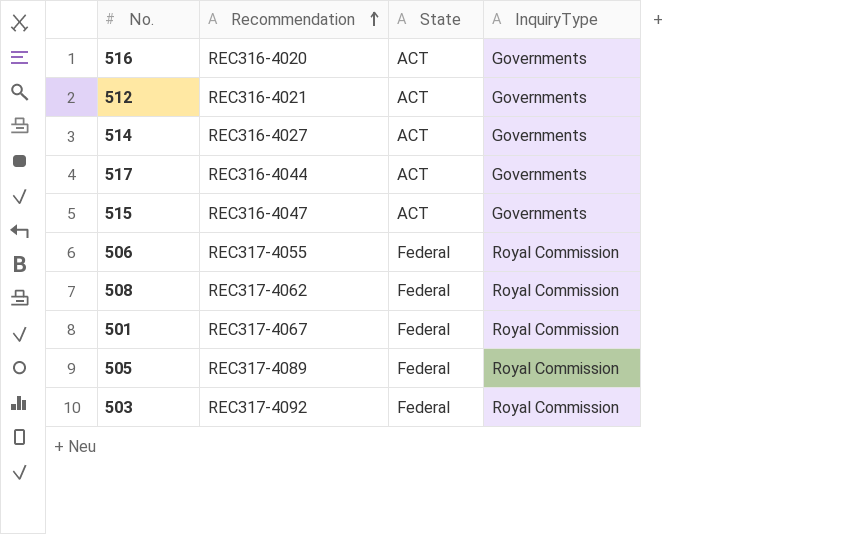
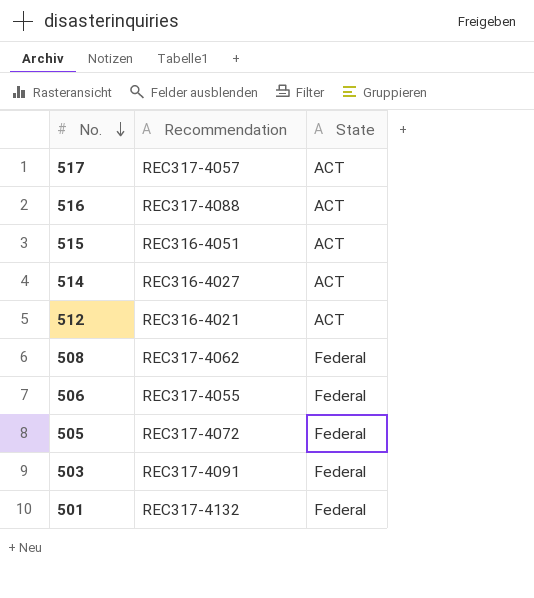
row order: Recommendation ascending -> No. descending
column InquiryType | position: 4 -> none
517 | Recommendation: REC316-4044 -> REC317-4057
516 | Recommendation: REC316-4020 -> REC317-4088
515 | Recommendation: REC316-4047 -> REC316-4051
505 | Recommendation: REC317-4089 -> REC317-4072
503 | Recommendation: REC317-4092 -> REC317-4091
501 | Recommendation: REC317-4067 -> REC317-4132

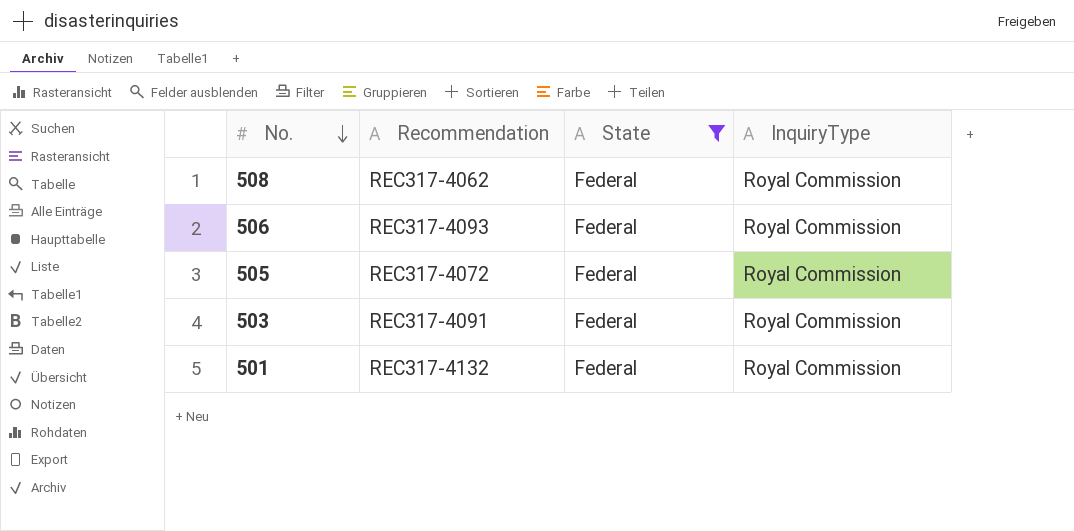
filter: none -> State = Federal
column InquiryType | position: none -> 4
506 | Recommendation: REC317-4055 -> REC317-4093

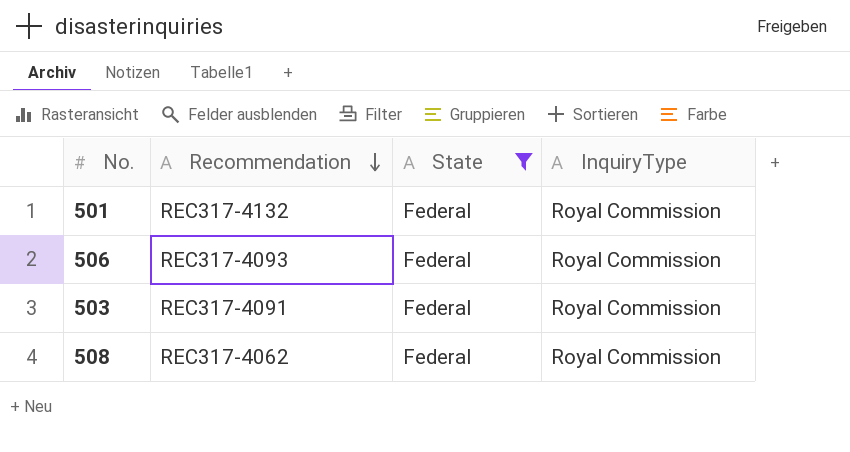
row order: No. descending -> Recommendation descending
row 505: REC317-4072 | Federal | Royal Commission -> none

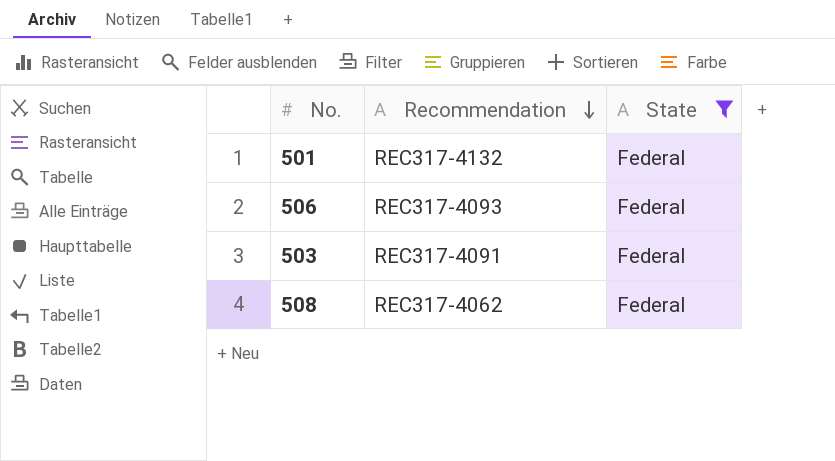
column InquiryType | position: 4 -> none

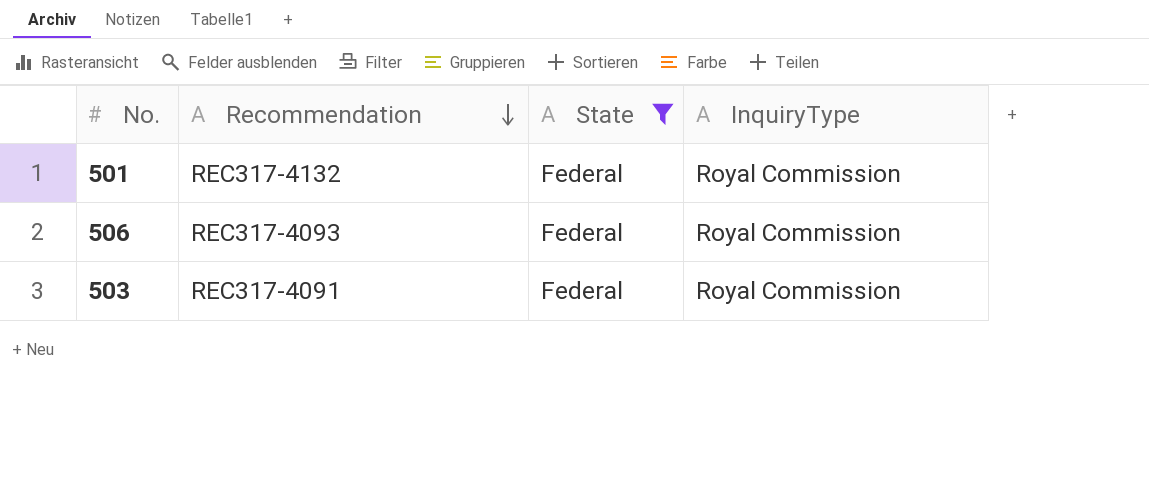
column InquiryType | position: none -> 4
row 508: REC317-4062 | Federal -> none

